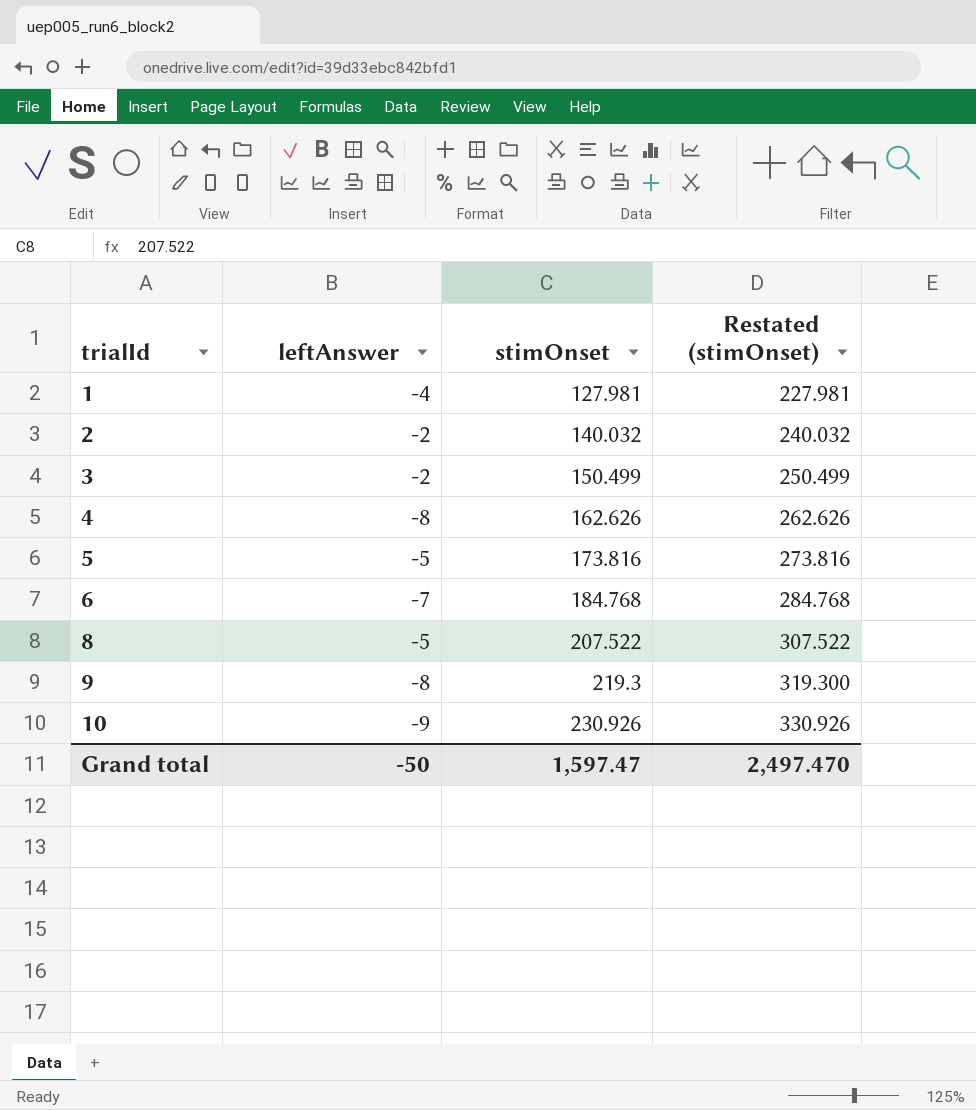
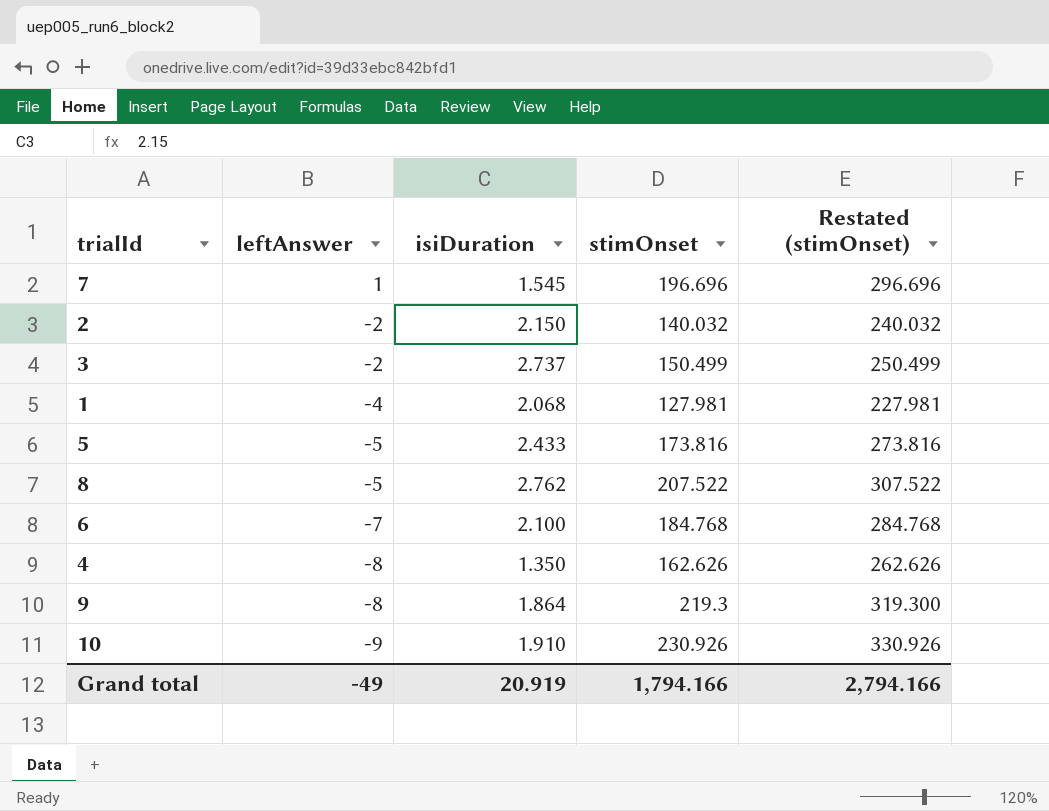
row order: trialId ascending -> leftAnswer descending
column isiDuration | position: none -> 3
row 7: none -> 1 | 1.545 | 196.696 | 296.696
Grand total | leftAnswer: -50 -> -49
Grand total | stimOnset: 1,597.47 -> 1,794.166
Grand total | Restated (stimOnset): 2,497.470 -> 2,794.166

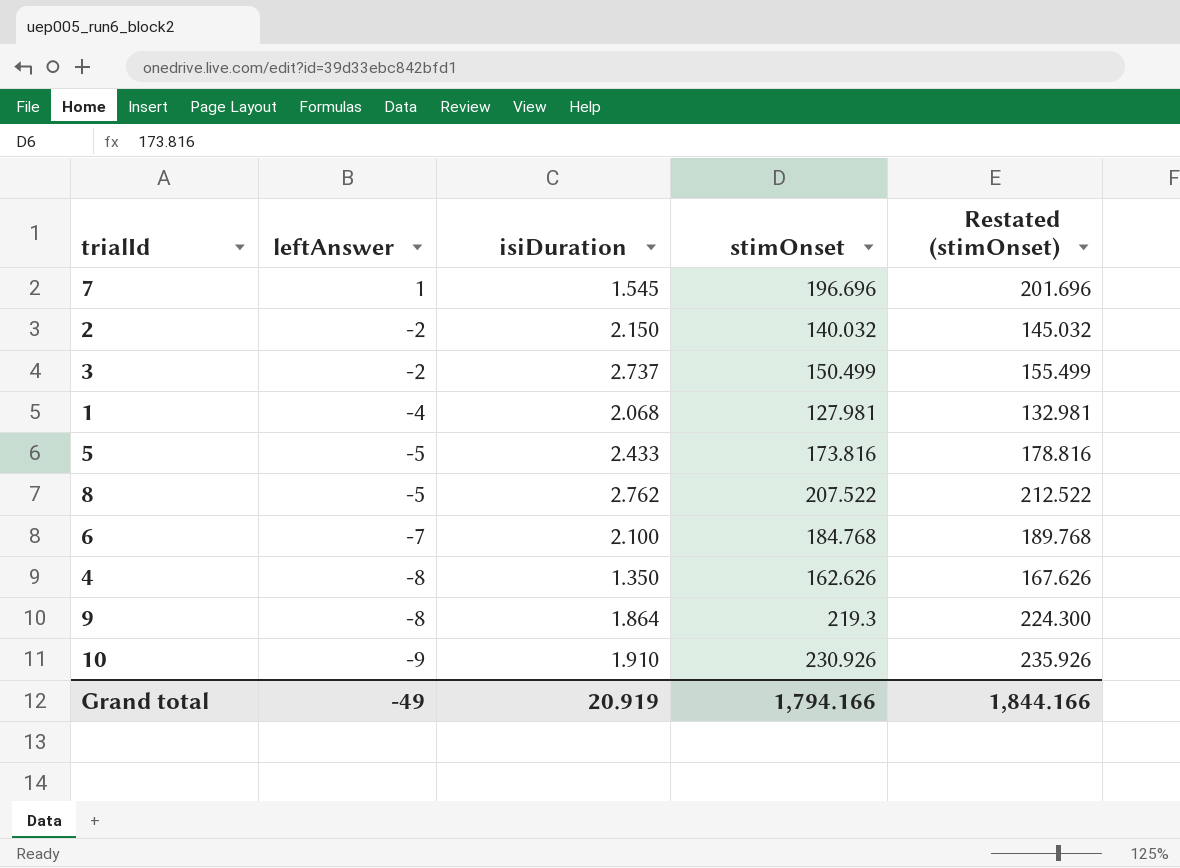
column Restated (stimOnset) | formula: [stimOnset] + 100 -> [stimOnset] + 5
Grand total | Restated (stimOnset): 2,794.166 -> 1,844.166

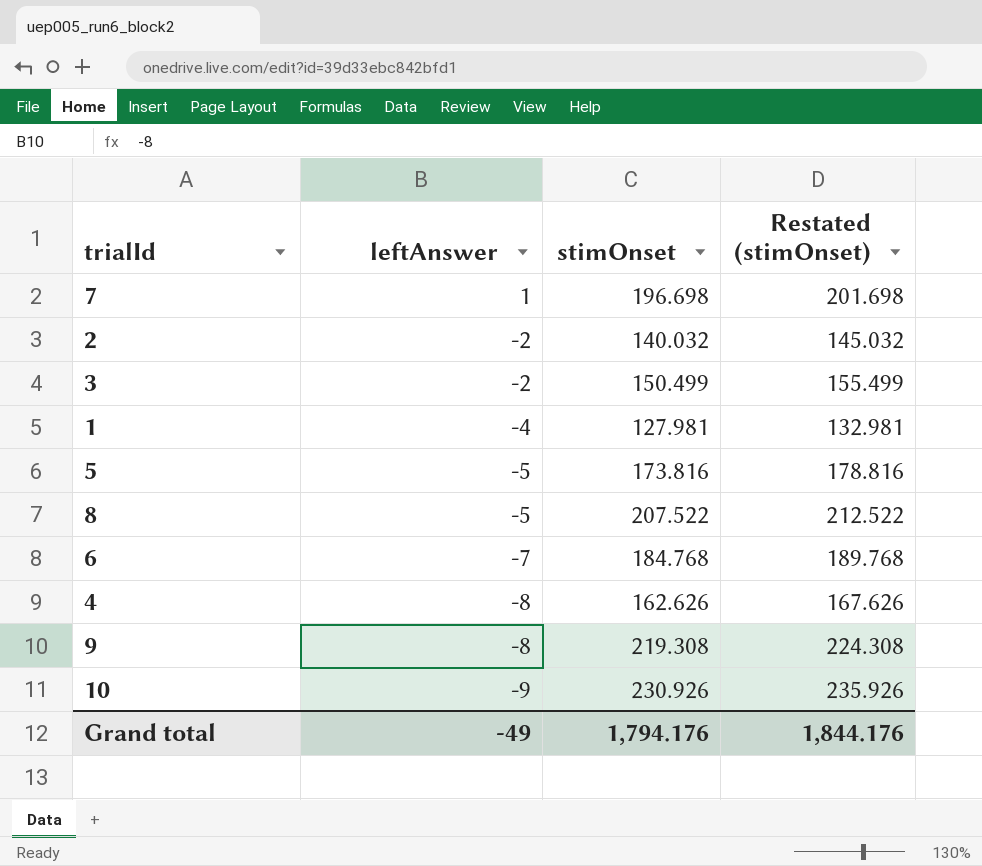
column isiDuration | position: 3 -> none
7 | stimOnset: 196.696 -> 196.698
7 | Restated (stimOnset): 201.696 -> 201.698
9 | stimOnset: 219.3 -> 219.308
9 | Restated (stimOnset): 224.300 -> 224.308
Grand total | stimOnset: 1,794.166 -> 1,794.176
Grand total | Restated (stimOnset): 1,844.166 -> 1,844.176

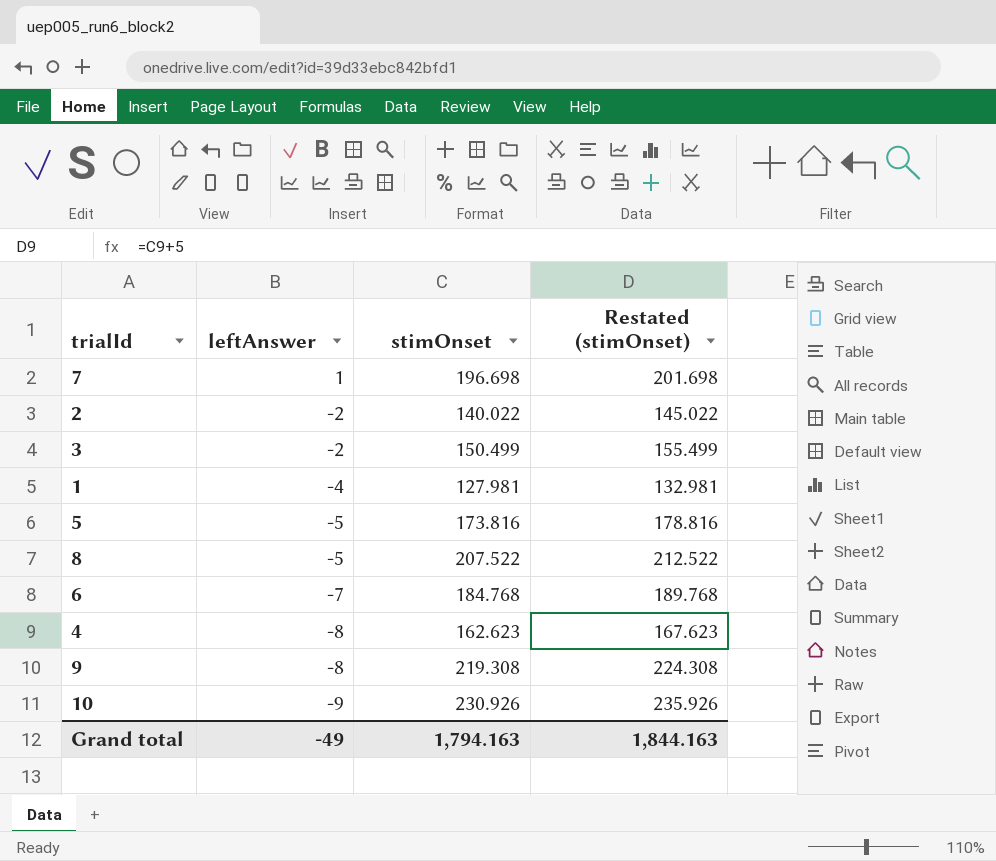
2 | stimOnset: 140.032 -> 140.022
2 | Restated (stimOnset): 145.032 -> 145.022
4 | stimOnset: 162.626 -> 162.623
4 | Restated (stimOnset): 167.626 -> 167.623
Grand total | stimOnset: 1,794.176 -> 1,794.163
Grand total | Restated (stimOnset): 1,844.176 -> 1,844.163

